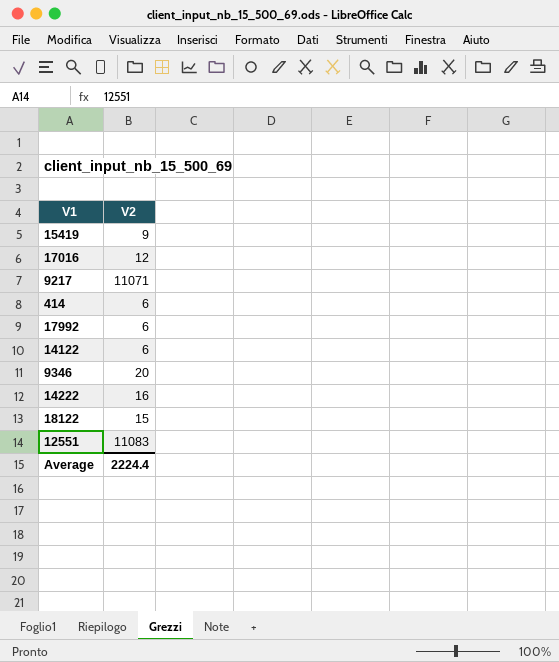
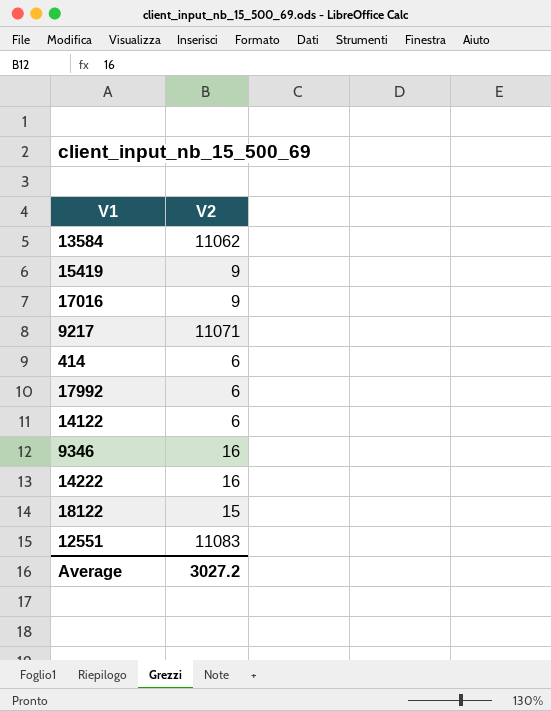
row 13584: none -> 11062
17016 | V2: 12 -> 9
9346 | V2: 20 -> 16
Average | V2: 2224.4 -> 3027.2

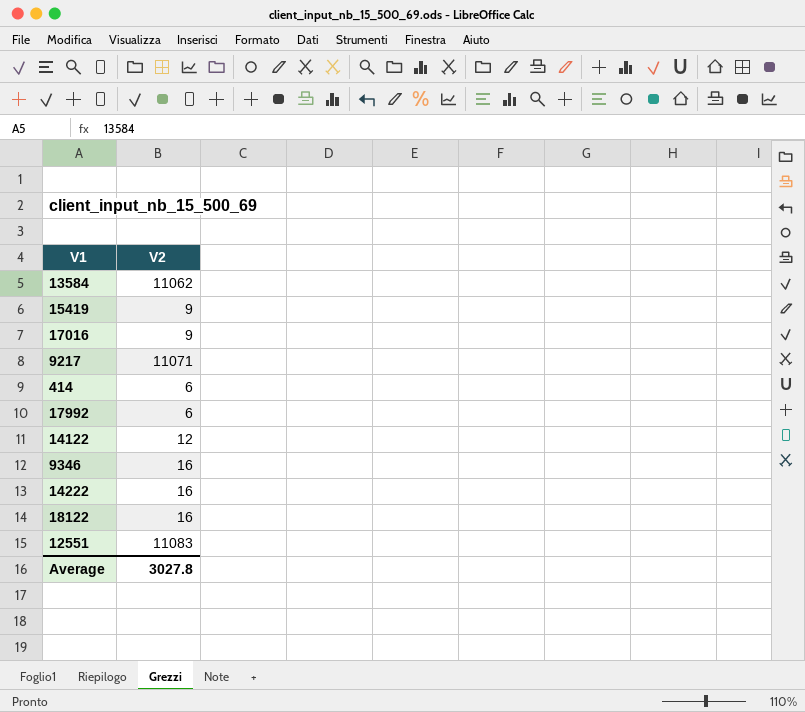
14122 | V2: 6 -> 12
18122 | V2: 15 -> 16
Average | V2: 3027.2 -> 3027.8

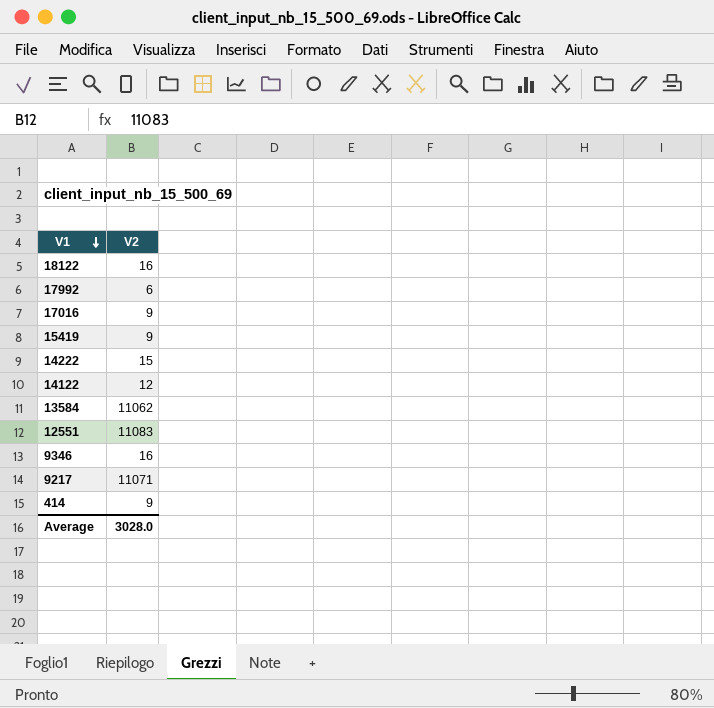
row order: none -> V1 descending
14222 | V2: 16 -> 15
414 | V2: 6 -> 9
Average | V2: 3027.8 -> 3028.0

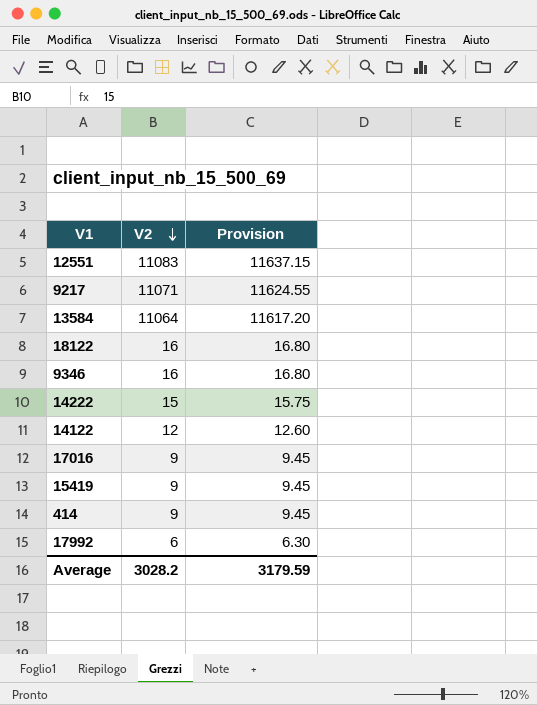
row order: V1 descending -> V2 descending
column Provision | formula: none -> [V2] * 1.05
13584 | V2: 11062 -> 11064
Average | V2: 3028.0 -> 3028.2

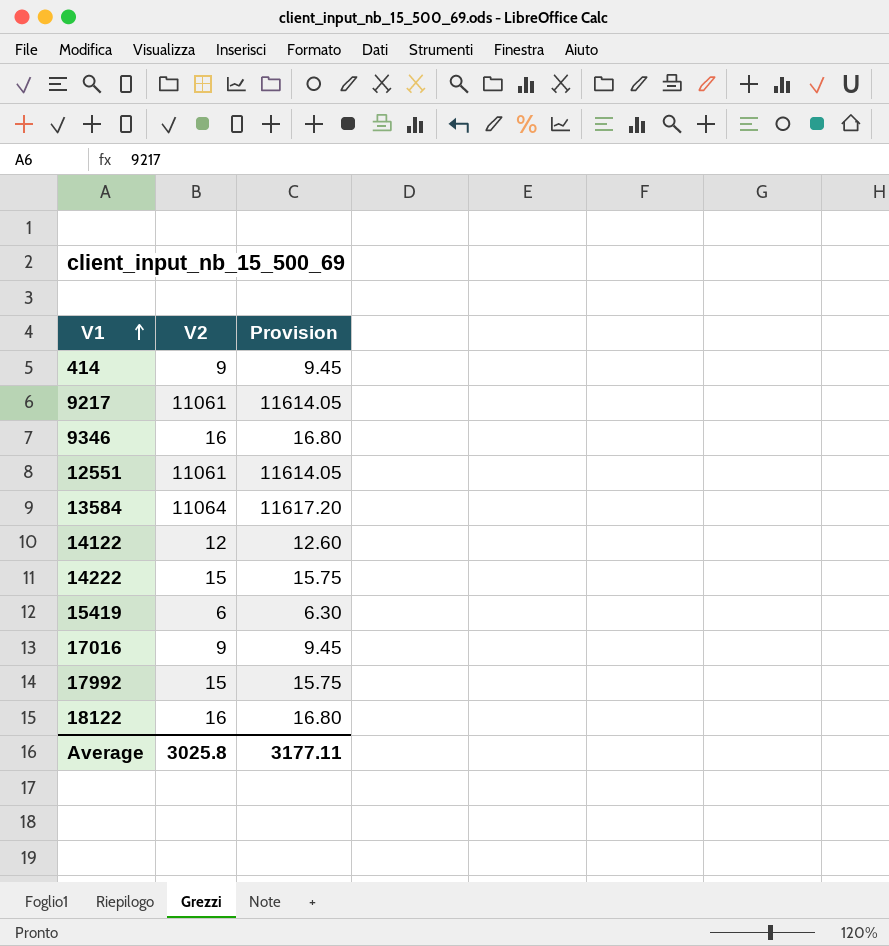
row order: V2 descending -> V1 ascending
9217 | V2: 11071 -> 11061
9217 | Provision: 11624.55 -> 11614.05
12551 | V2: 11083 -> 11061
12551 | Provision: 11637.15 -> 11614.05
15419 | V2: 9 -> 6
15419 | Provision: 9.45 -> 6.30
17992 | V2: 6 -> 15
17992 | Provision: 6.30 -> 15.75
Average | V2: 3028.2 -> 3025.8
Average | Provision: 3179.59 -> 3177.11

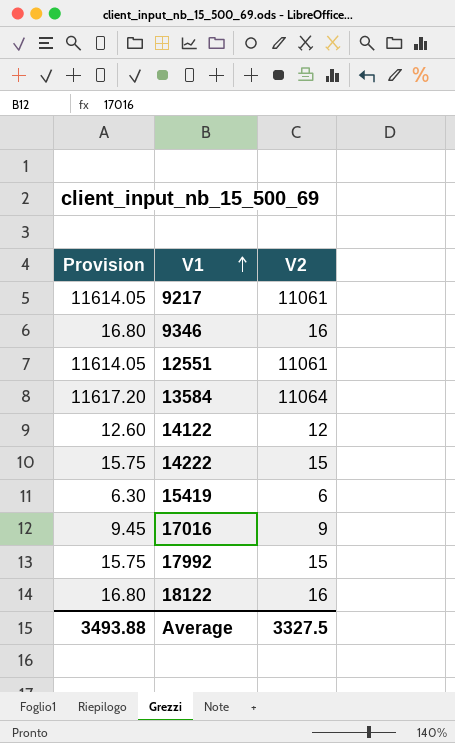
column Provision | position: 3 -> 1
row 414: 9 | 9.45 -> none
Average | Provision: 3177.11 -> 3493.88
Average | V2: 3025.8 -> 3327.5

